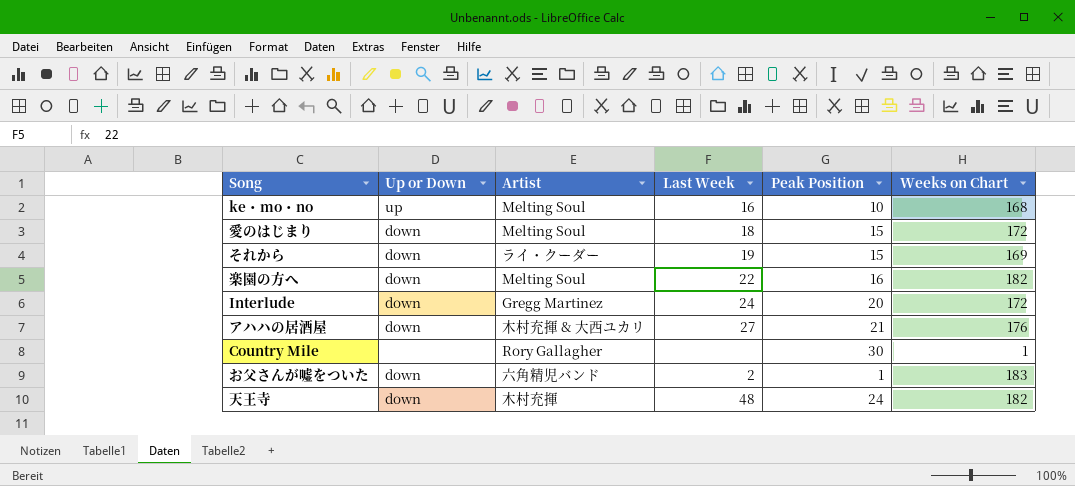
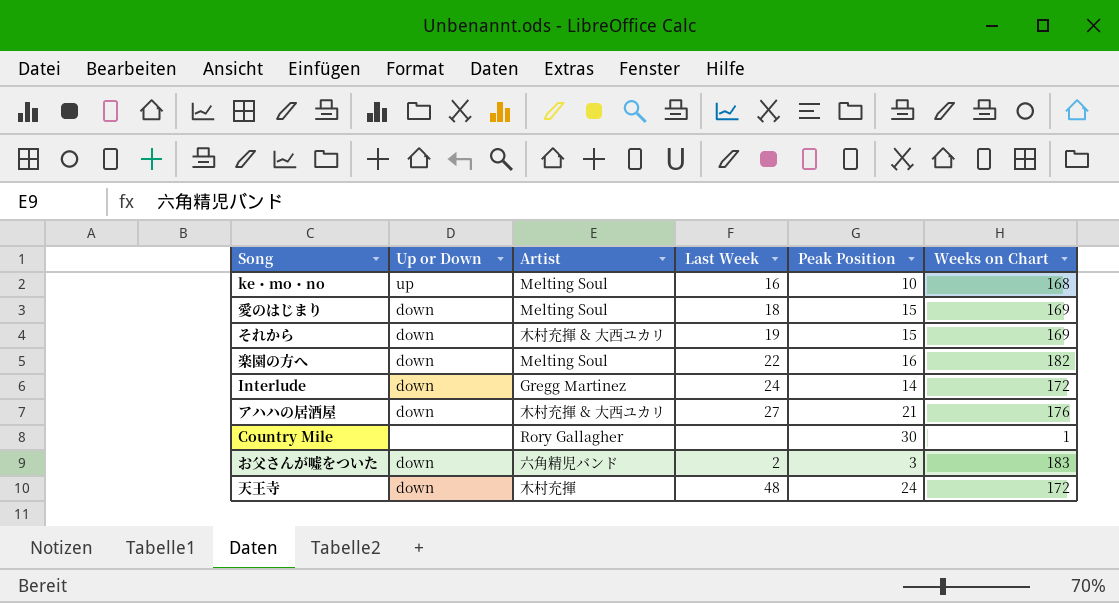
愛のはじまり | Weeks on Chart: 172 -> 169
それから | Artist: ライ・クーダー -> 木村充揮 & 大西ユカリ
Interlude | Peak Position: 20 -> 14
お父さんが嘘をついた | Peak Position: 1 -> 3
天王寺 | Weeks on Chart: 182 -> 172

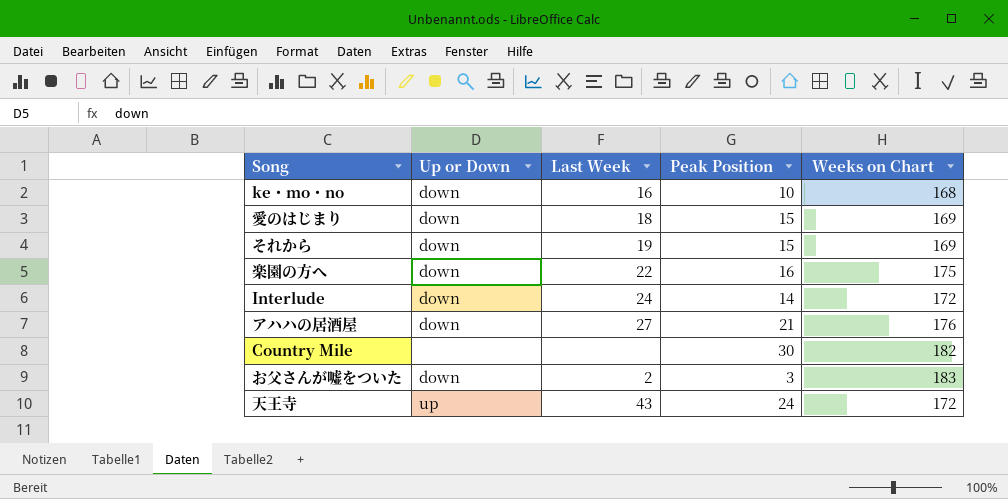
column Artist | position: 3 -> none
ke・mo・no | Up or Down: up -> down
楽園の方へ | Weeks on Chart: 182 -> 175
Country Mile | Weeks on Chart: 1 -> 182
天王寺 | Up or Down: down -> up
天王寺 | Last Week: 48 -> 43

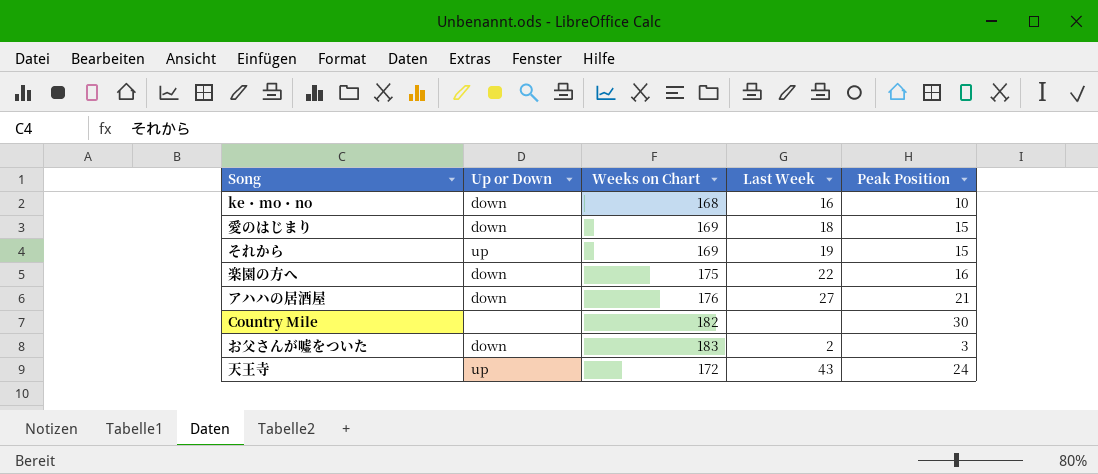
column Weeks on Chart | position: 5 -> 3
row Interlude: down | 24 | 14 | 172 -> none
それから | Up or Down: down -> up

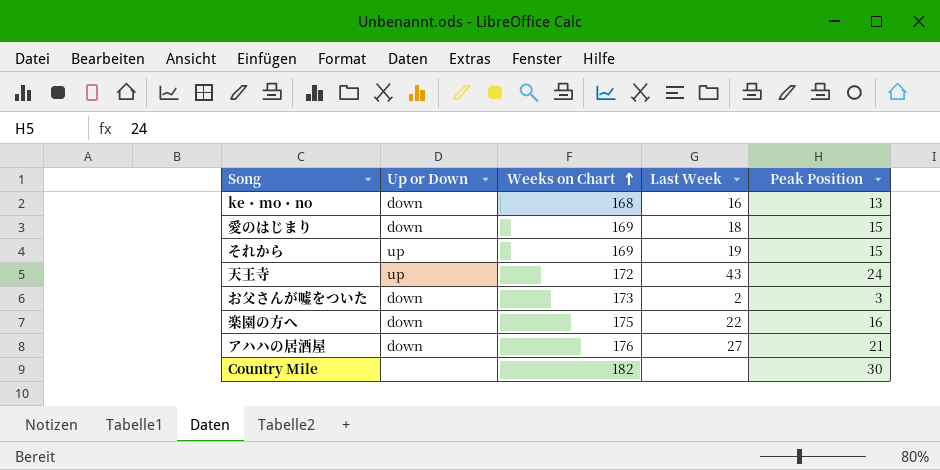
row order: none -> Weeks on Chart ascending
ke・mo・no | Peak Position: 10 -> 13
お父さんが嘘をついた | Weeks on Chart: 183 -> 173

